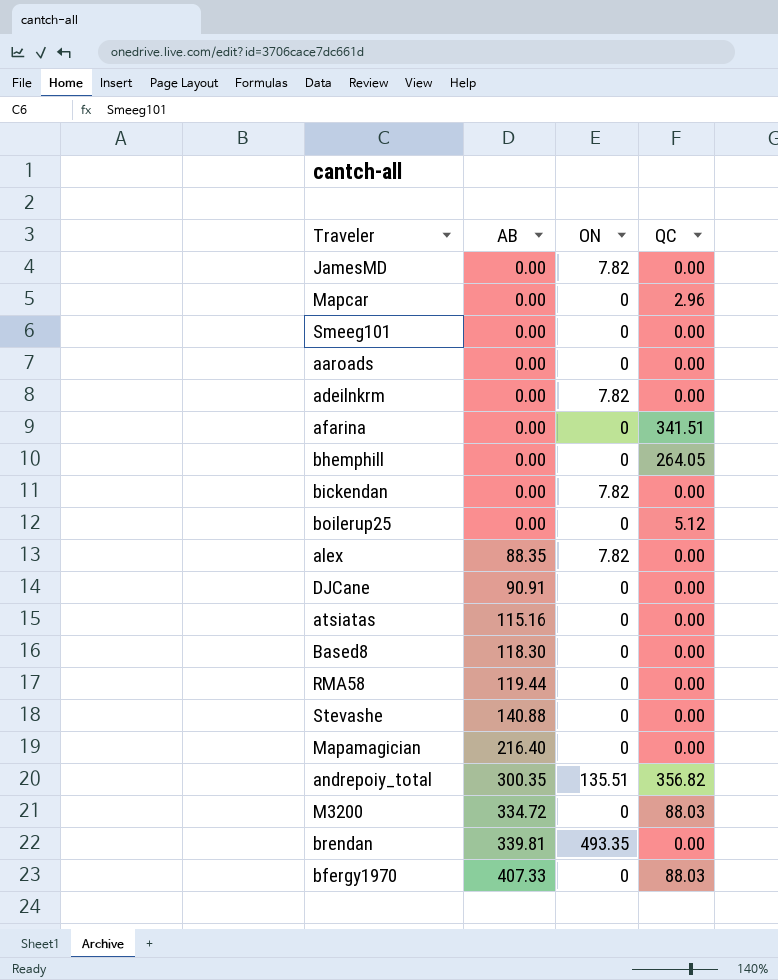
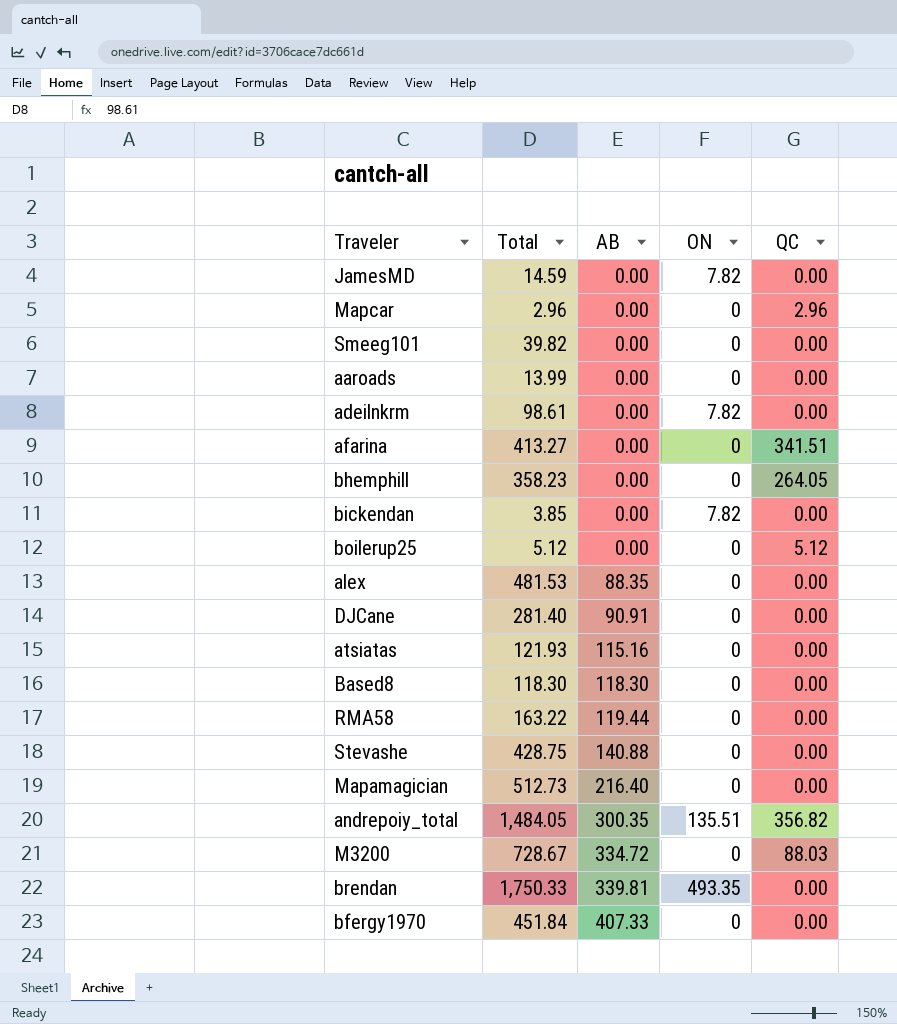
column Total | position: none -> 2
alex | ON: 7.82 -> 0
bfergy1970 | QC: 88.03 -> 0.00

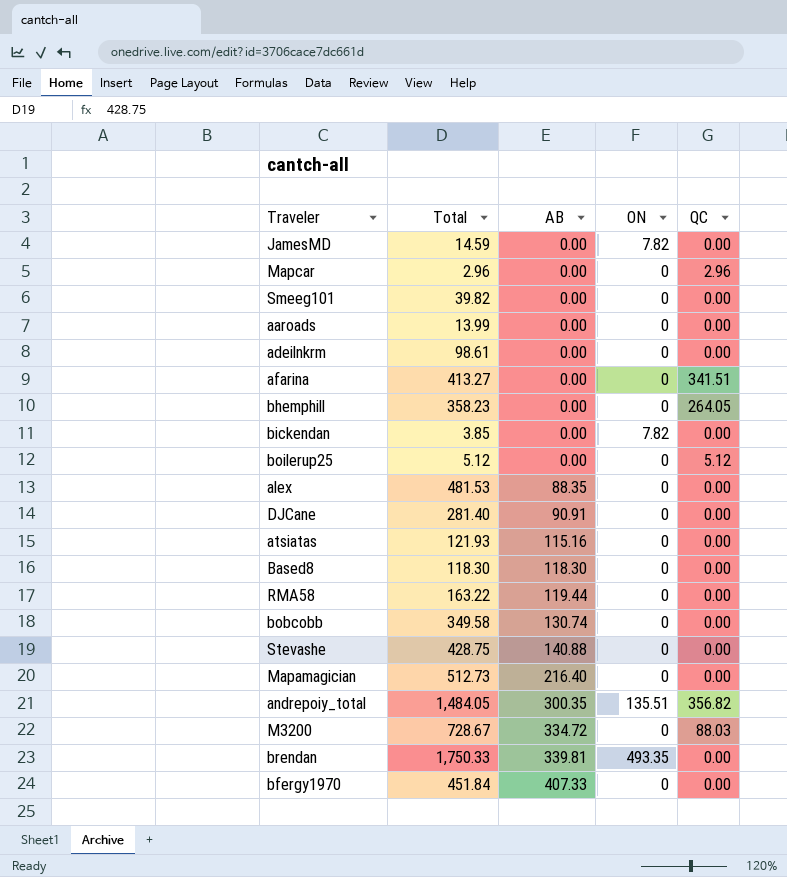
adeilnkrm | ON: 7.82 -> 0
row bobcobb: none -> 349.58 | 130.74 | 0 | 0.00

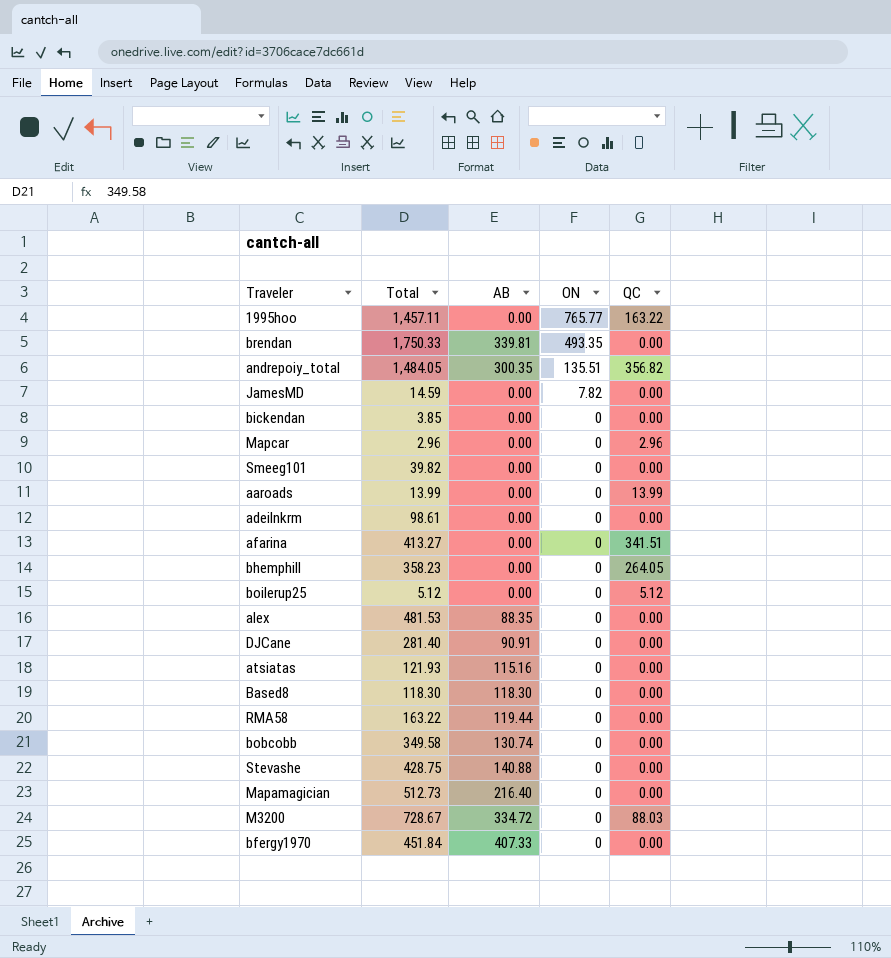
row order: AB ascending -> ON descending
row 1995hoo: none -> 1,457.11 | 0.00 | 765.77 | 163.22
bickendan | ON: 7.82 -> 0
aaroads | QC: 0.00 -> 13.99

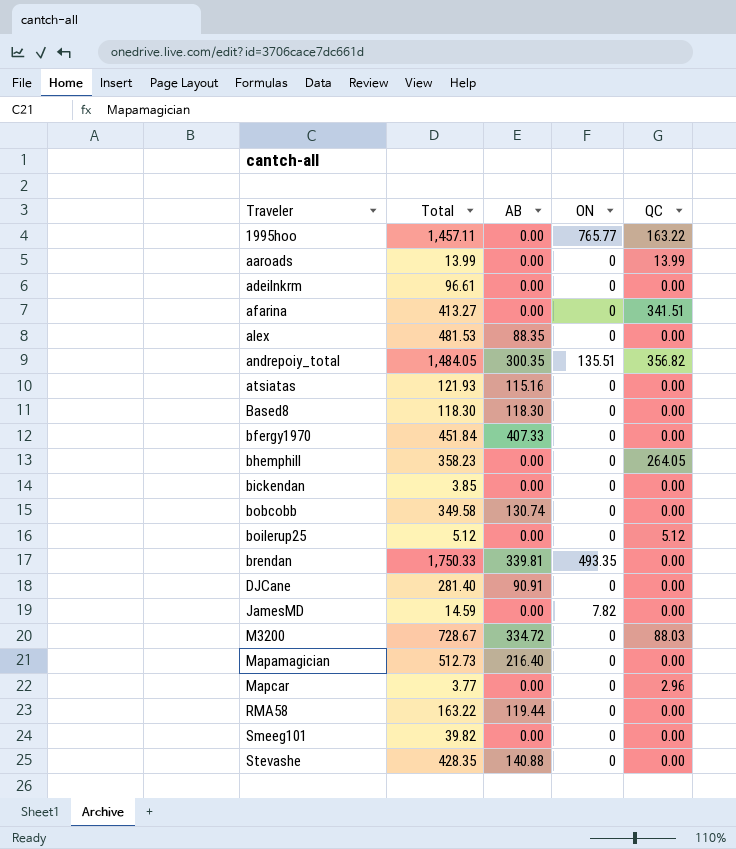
row order: ON descending -> Traveler ascending
adeilnkrm | Total: 98.61 -> 96.61
Mapcar | Total: 2.96 -> 3.77
Stevashe | Total: 428.75 -> 428.35

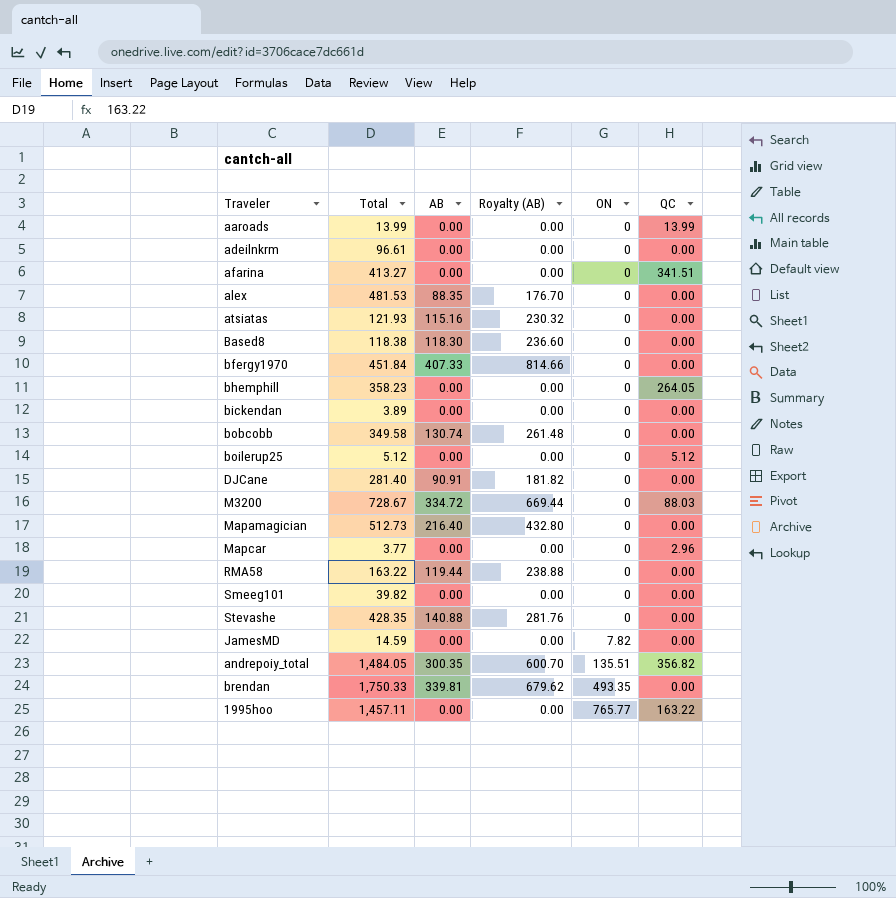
row order: Traveler ascending -> ON ascending
column Royalty (AB) | formula: none -> [AB] * 2
Based8 | Total: 118.30 -> 118.38
bickendan | Total: 3.85 -> 3.89

